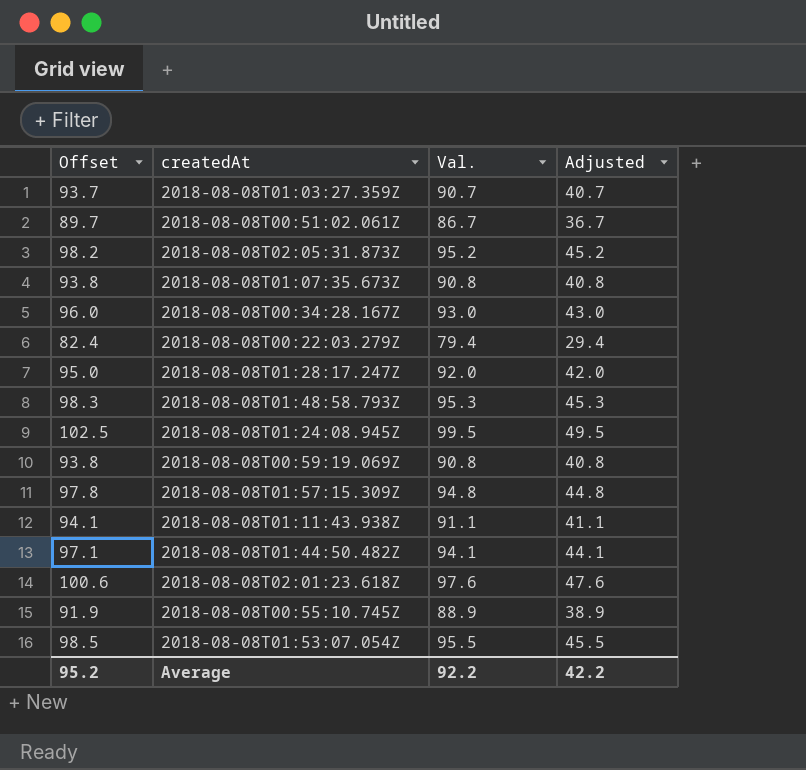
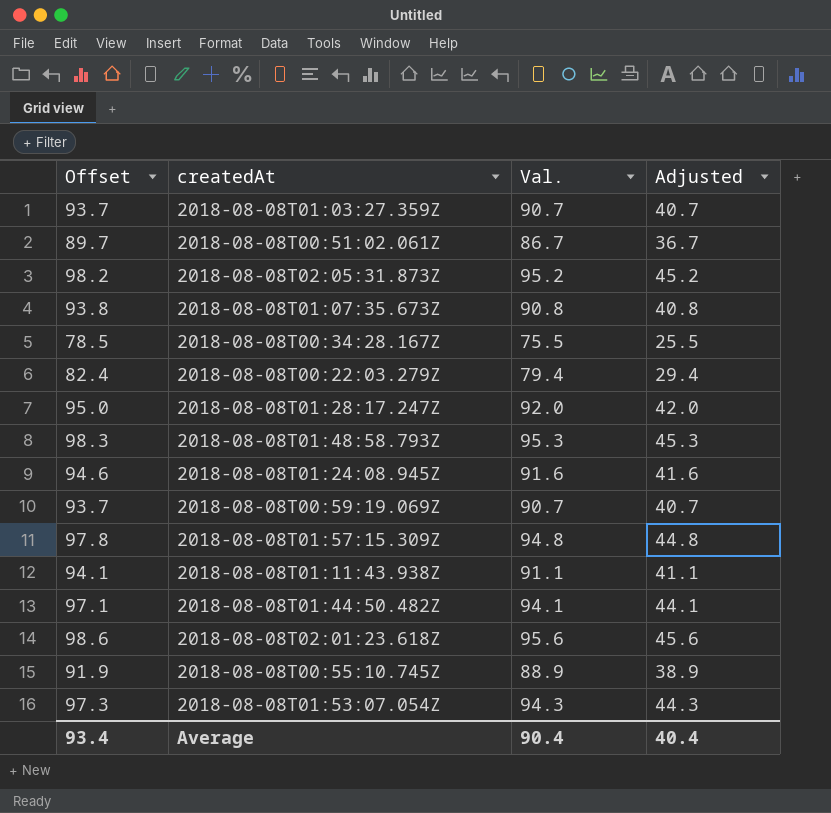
2018-08-08T00:34:28.167Z | Offset: 96.0 -> 78.5
2018-08-08T00:34:28.167Z | Val.: 93.0 -> 75.5
2018-08-08T00:34:28.167Z | Adjusted: 43.0 -> 25.5
2018-08-08T01:24:08.945Z | Offset: 102.5 -> 94.6
2018-08-08T01:24:08.945Z | Val.: 99.5 -> 91.6
2018-08-08T01:24:08.945Z | Adjusted: 49.5 -> 41.6
2018-08-08T00:59:19.069Z | Offset: 93.8 -> 93.7
2018-08-08T00:59:19.069Z | Val.: 90.8 -> 90.7
2018-08-08T00:59:19.069Z | Adjusted: 40.8 -> 40.7
2018-08-08T02:01:23.618Z | Offset: 100.6 -> 98.6
2018-08-08T02:01:23.618Z | Val.: 97.6 -> 95.6
2018-08-08T02:01:23.618Z | Adjusted: 47.6 -> 45.6
2018-08-08T01:53:07.054Z | Offset: 98.5 -> 97.3
2018-08-08T01:53:07.054Z | Val.: 95.5 -> 94.3
2018-08-08T01:53:07.054Z | Adjusted: 45.5 -> 44.3
Average | Offset: 95.2 -> 93.4
Average | Val.: 92.2 -> 90.4
Average | Adjusted: 42.2 -> 40.4

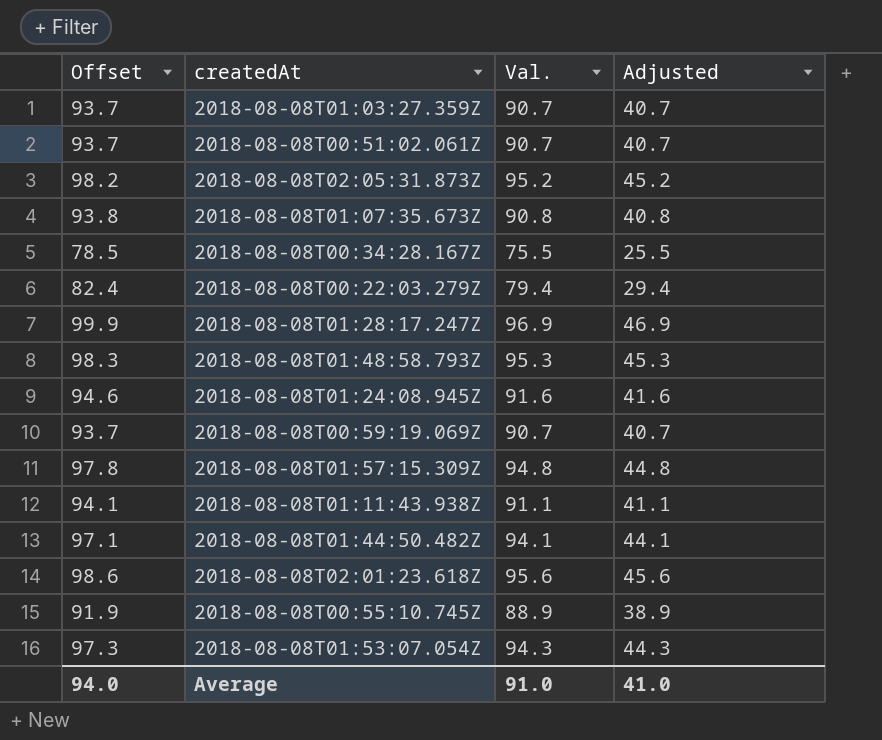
2018-08-08T00:51:02.061Z | Offset: 89.7 -> 93.7
2018-08-08T00:51:02.061Z | Val.: 86.7 -> 90.7
2018-08-08T00:51:02.061Z | Adjusted: 36.7 -> 40.7
2018-08-08T01:28:17.247Z | Offset: 95.0 -> 99.9
2018-08-08T01:28:17.247Z | Val.: 92.0 -> 96.9
2018-08-08T01:28:17.247Z | Adjusted: 42.0 -> 46.9
Average | Offset: 93.4 -> 94.0
Average | Val.: 90.4 -> 91.0
Average | Adjusted: 40.4 -> 41.0

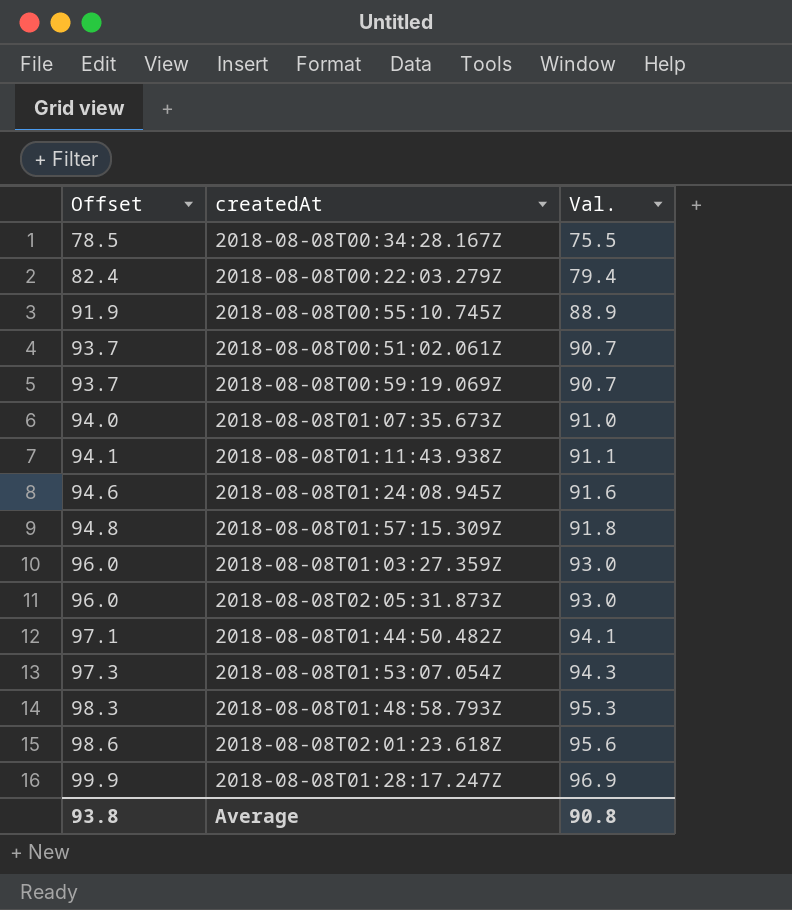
row order: none -> Offset ascending
column Adjusted | formula: [Val.] - 50 -> none
2018-08-08T01:07:35.673Z | Offset: 93.8 -> 94.0
2018-08-08T01:07:35.673Z | Val.: 90.8 -> 91.0
2018-08-08T01:57:15.309Z | Offset: 97.8 -> 94.8
2018-08-08T01:57:15.309Z | Val.: 94.8 -> 91.8
2018-08-08T01:03:27.359Z | Offset: 93.7 -> 96.0
2018-08-08T01:03:27.359Z | Val.: 90.7 -> 93.0
2018-08-08T02:05:31.873Z | Offset: 98.2 -> 96.0
2018-08-08T02:05:31.873Z | Val.: 95.2 -> 93.0
Average | Offset: 94.0 -> 93.8
Average | Val.: 91.0 -> 90.8

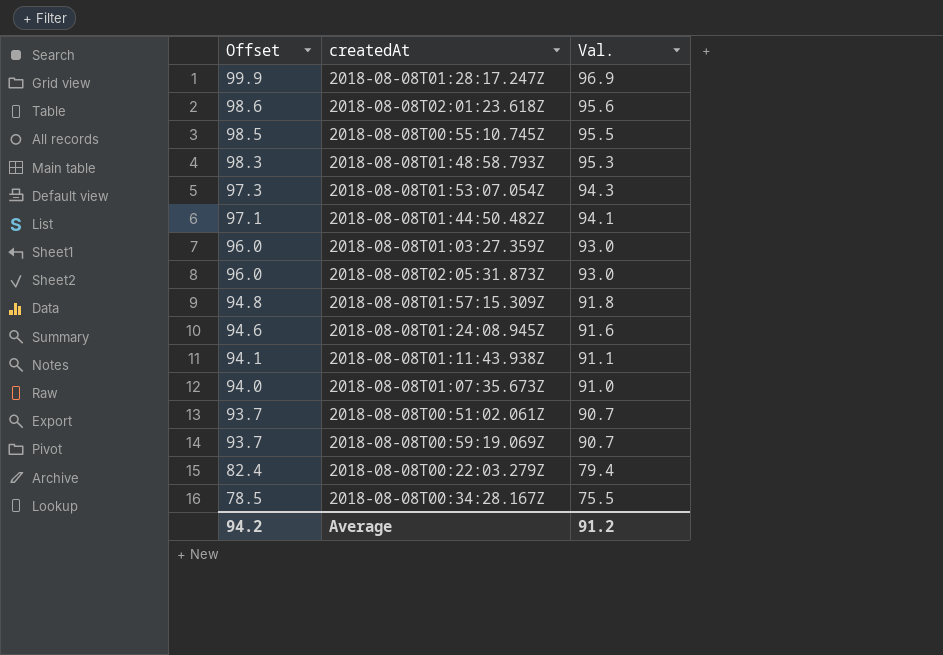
row order: Offset ascending -> Offset descending
2018-08-08T00:55:10.745Z | Offset: 91.9 -> 98.5
2018-08-08T00:55:10.745Z | Val.: 88.9 -> 95.5
Average | Offset: 93.8 -> 94.2
Average | Val.: 90.8 -> 91.2

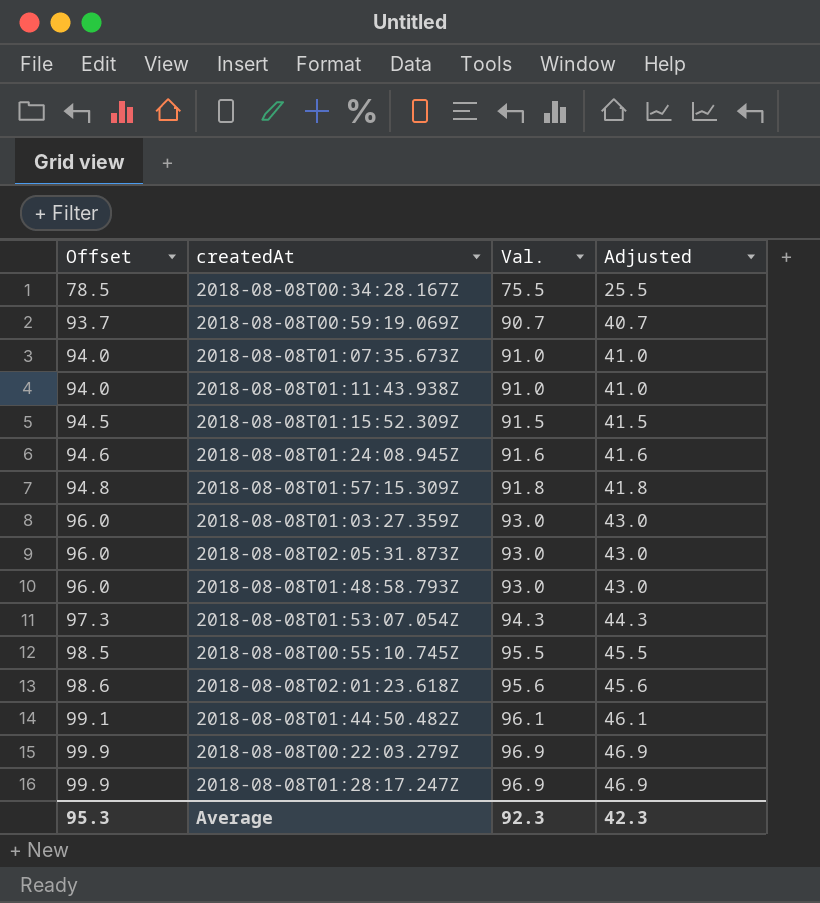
row order: Offset descending -> Offset ascending
column Adjusted | formula: none -> [Val.] - 50
row 2018-08-08T00:51:02.061Z: 93.7 | 90.7 -> none
2018-08-08T01:11:43.938Z | Offset: 94.1 -> 94.0
2018-08-08T01:11:43.938Z | Val.: 91.1 -> 91.0
row 2018-08-08T01:15:52.309Z: none -> 94.5 | 91.5 | 41.5
2018-08-08T01:48:58.793Z | Offset: 98.3 -> 96.0
2018-08-08T01:48:58.793Z | Val.: 95.3 -> 93.0
2018-08-08T01:44:50.482Z | Offset: 97.1 -> 99.1
2018-08-08T01:44:50.482Z | Val.: 94.1 -> 96.1
2018-08-08T00:22:03.279Z | Offset: 82.4 -> 99.9
2018-08-08T00:22:03.279Z | Val.: 79.4 -> 96.9
Average | Offset: 94.2 -> 95.3
Average | Val.: 91.2 -> 92.3

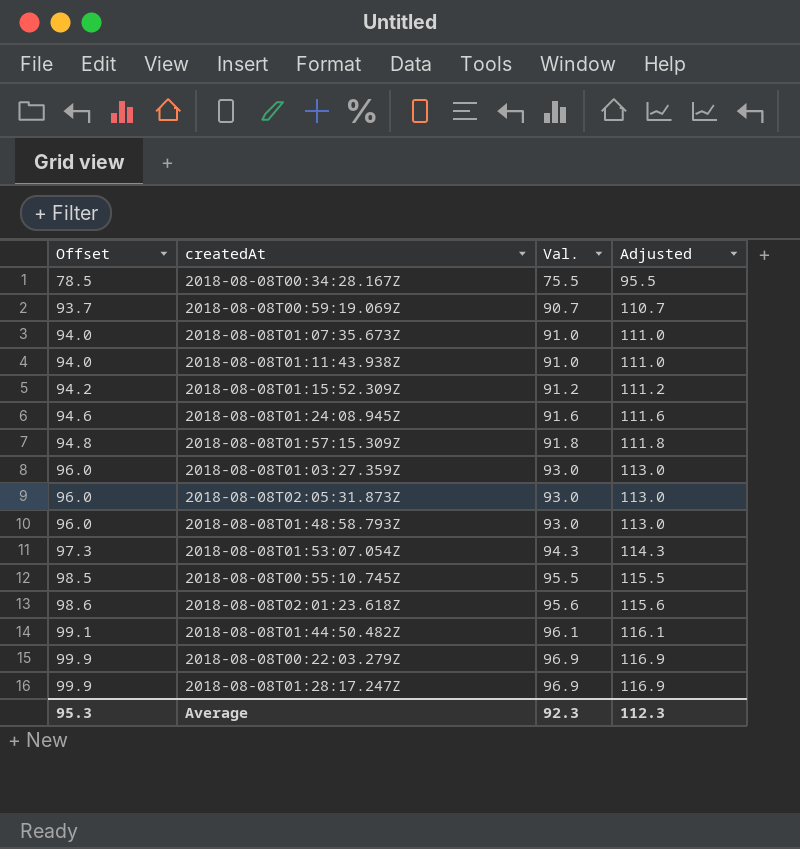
column Adjusted | formula: [Val.] - 50 -> [Val.] + 20
2018-08-08T01:15:52.309Z | Offset: 94.5 -> 94.2
2018-08-08T01:15:52.309Z | Val.: 91.5 -> 91.2
Average | Adjusted: 42.3 -> 112.3

